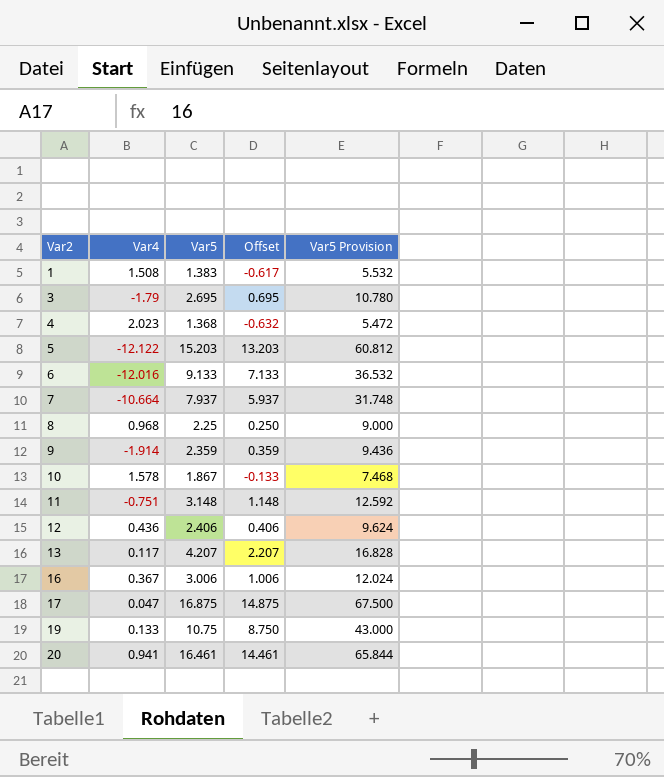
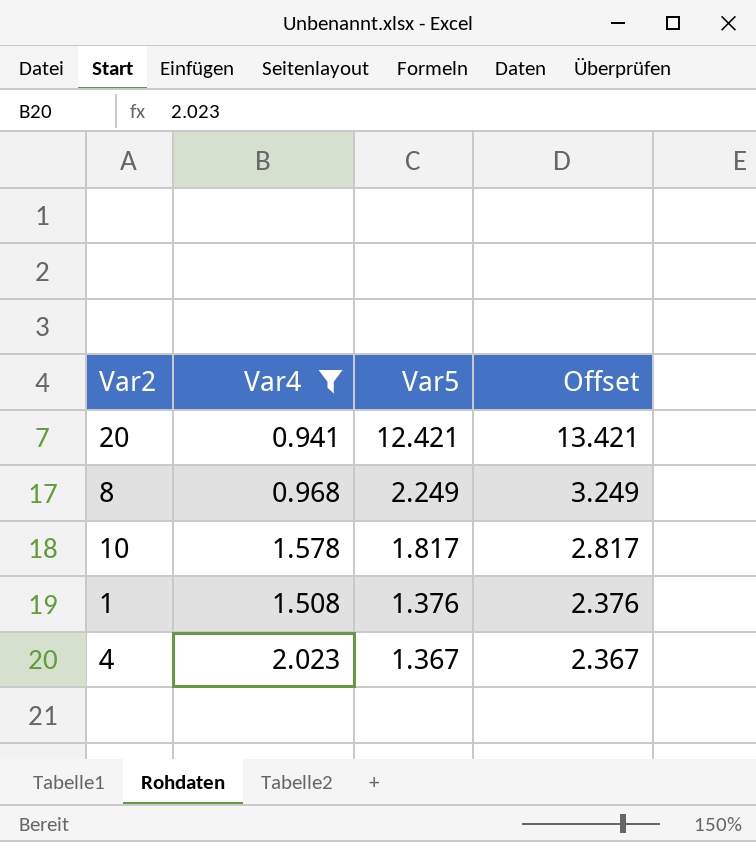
filter: none -> Var4 >= 0.941
row order: Var2 ascending -> Var5 descending
column Var5 Provision | formula: [Var5] * 4 -> none
column Offset | formula: [Var5] - 2 -> [Var5] + 1
20 | Var5: 16.461 -> 12.421
8 | Var5: 2.25 -> 2.249
10 | Var5: 1.867 -> 1.817
1 | Var5: 1.383 -> 1.376
4 | Var5: 1.368 -> 1.367

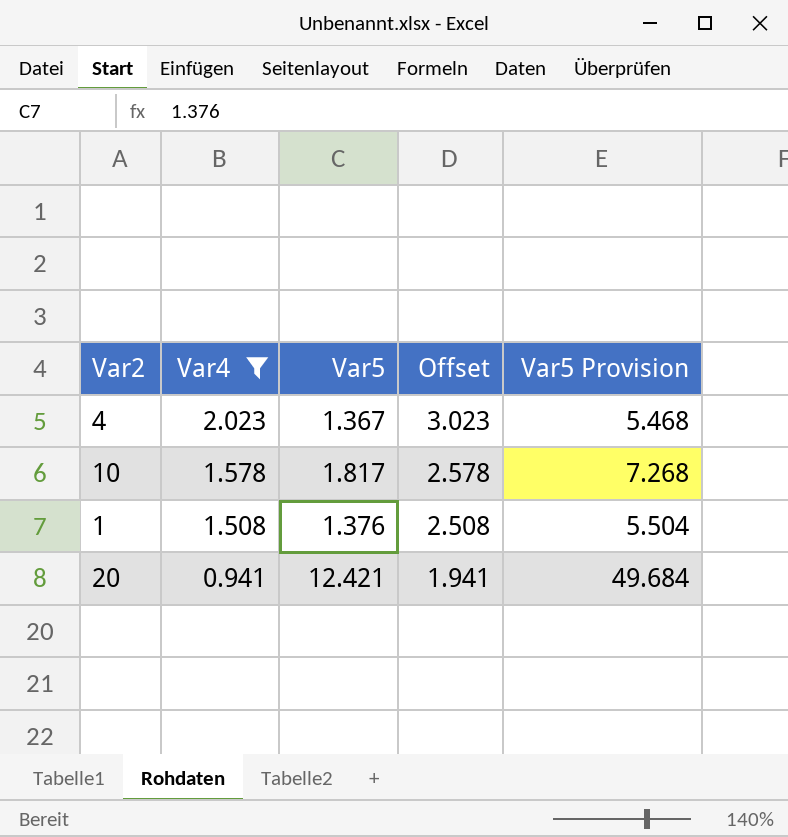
row order: Var5 descending -> Var4 descending
column Offset | formula: [Var5] + 1 -> [Var4] + 1
column Var5 Provision | formula: none -> [Var5] * 4
row 8: 0.968 | 2.249 | 3.249 -> none

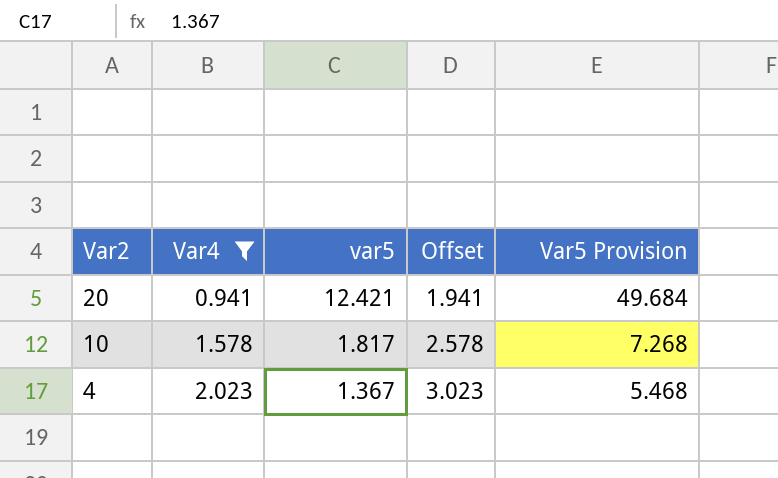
row order: Var4 descending -> Var2 descending
column name: Var5 -> var5
row 1: 1.508 | 1.376 | 2.508 | 5.504 -> none

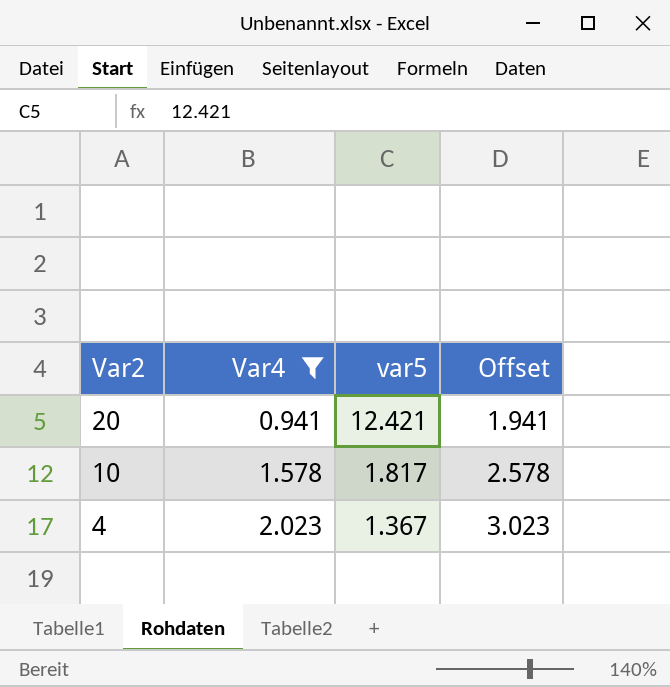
column Var5 Provision | formula: [var5] * 4 -> none

